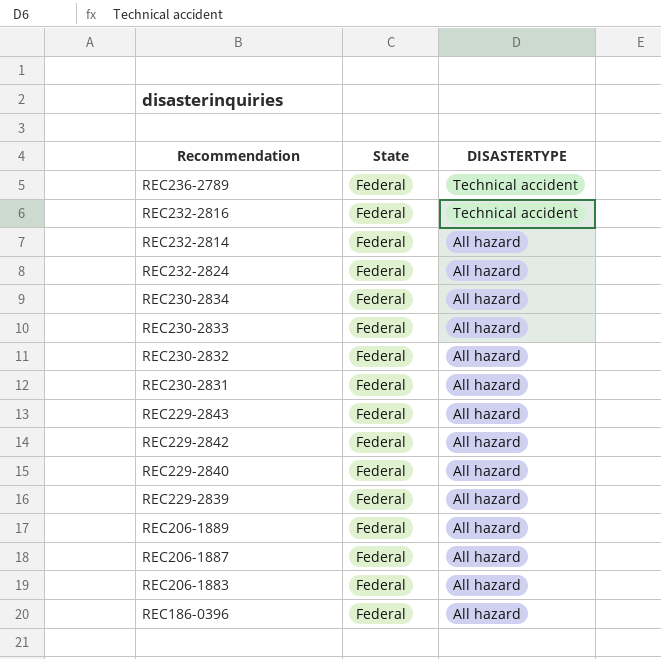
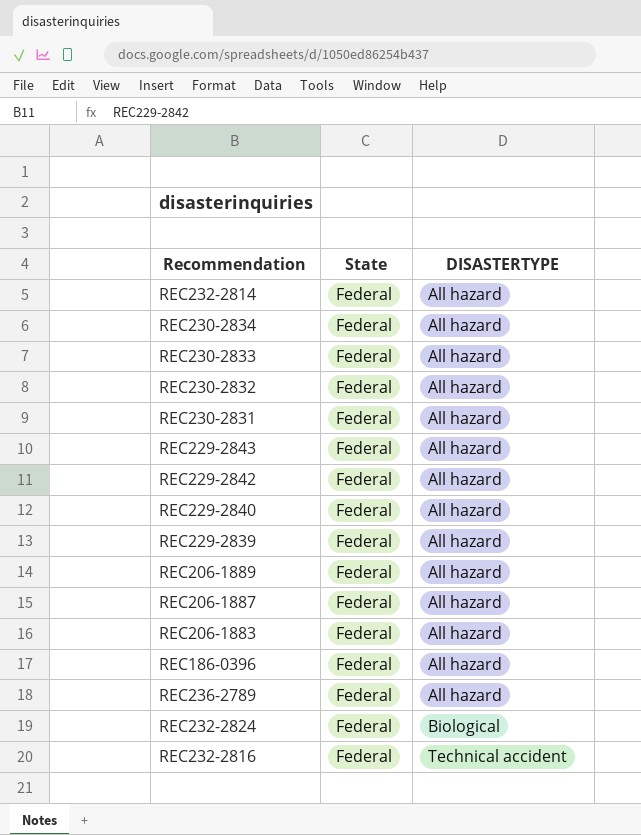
row order: DISASTERTYPE descending -> DISASTERTYPE ascending
REC236-2789 | DISASTERTYPE: Technical accident -> All hazard
REC232-2824 | DISASTERTYPE: All hazard -> Biological

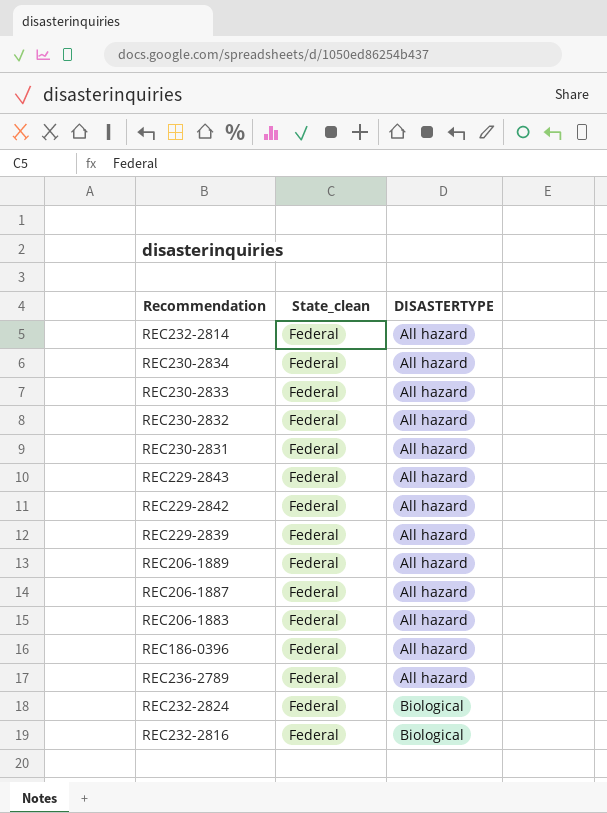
column name: State -> State_clean
row REC229-2840: Federal | All hazard -> none
REC232-2816 | DISASTERTYPE: Technical accident -> Biological

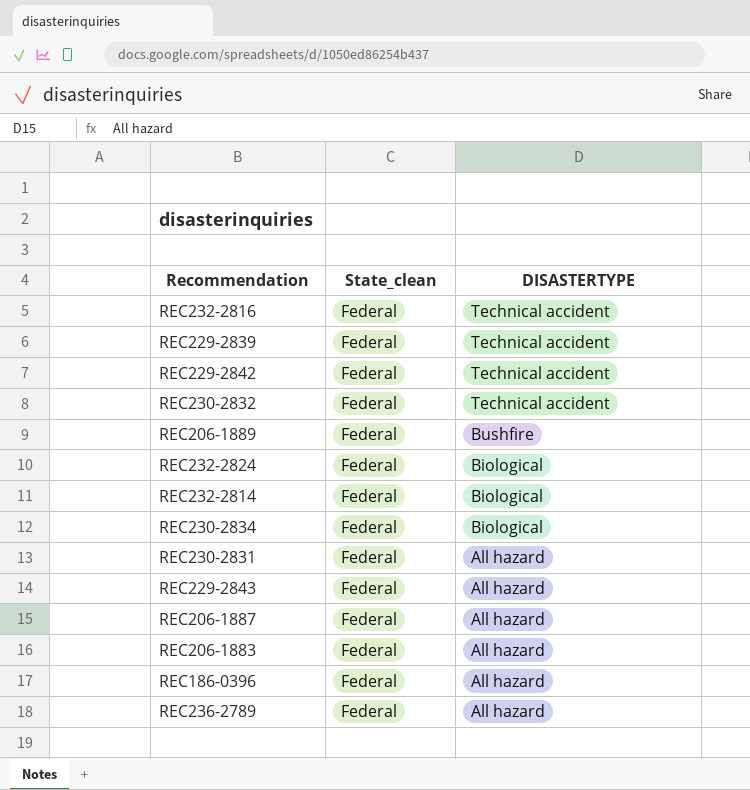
row order: DISASTERTYPE ascending -> DISASTERTYPE descending
row REC230-2833: Federal | All hazard -> none
REC232-2816 | DISASTERTYPE: Biological -> Technical accident
REC229-2839 | DISASTERTYPE: All hazard -> Technical accident
REC229-2842 | DISASTERTYPE: All hazard -> Technical accident
REC230-2832 | DISASTERTYPE: All hazard -> Technical accident
REC206-1889 | DISASTERTYPE: All hazard -> Bushfire
REC232-2814 | DISASTERTYPE: All hazard -> Biological
REC230-2834 | DISASTERTYPE: All hazard -> Biological

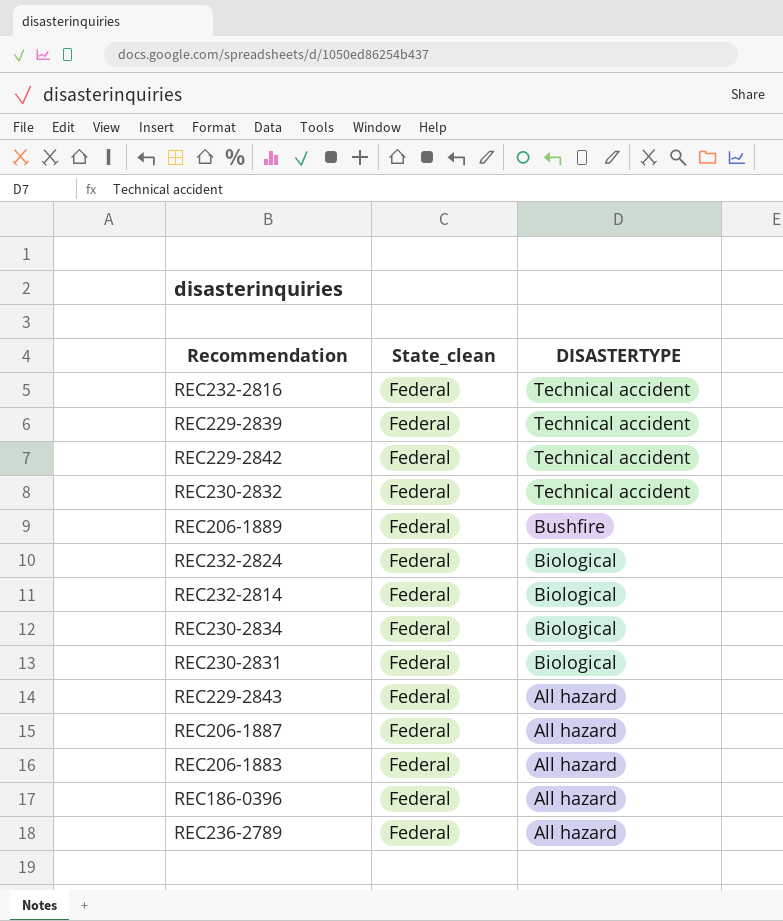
REC230-2831 | DISASTERTYPE: All hazard -> Biological

